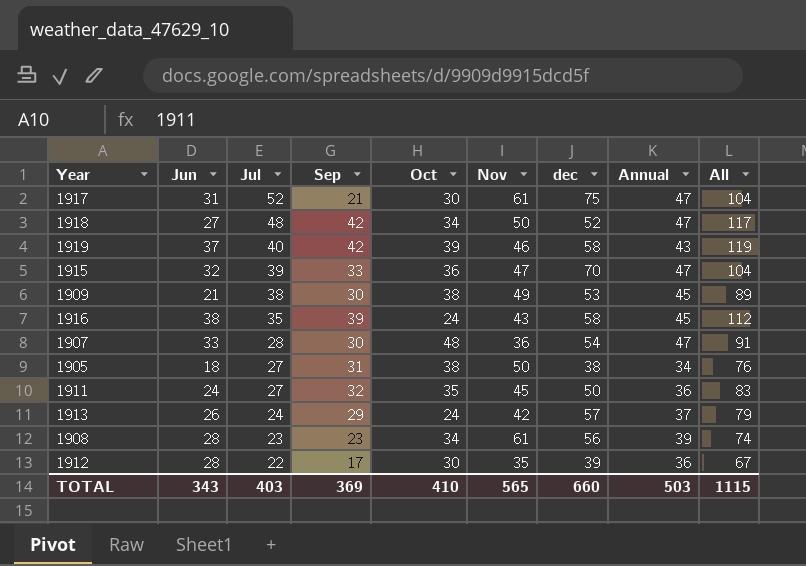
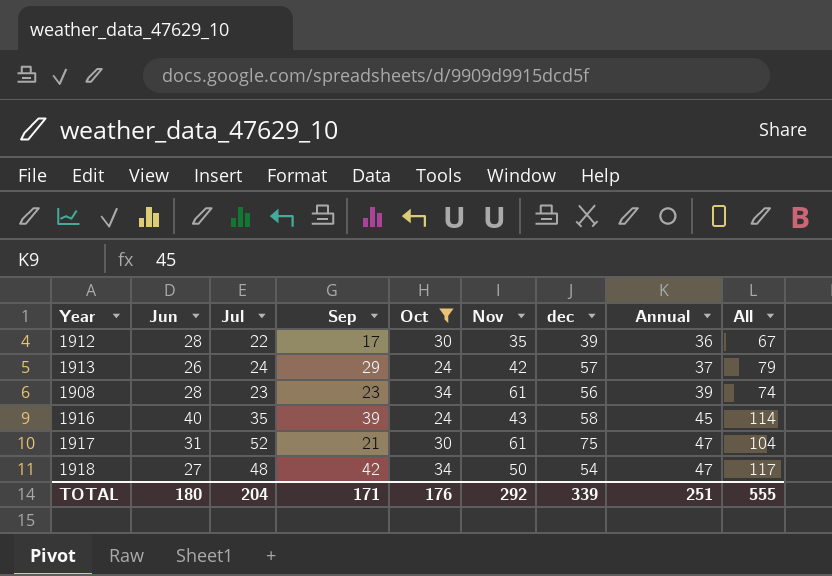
filter: none -> Oct <= 34
row order: Jul descending -> Annual ascending
1916 | Jun: 38 -> 40
1916 | All: 112 -> 114
1918 | dec: 52 -> 54
TOTAL | Jun: 343 -> 180
TOTAL | Jul: 403 -> 204
TOTAL | Sep: 369 -> 171
TOTAL | Oct: 410 -> 176
TOTAL | Nov: 565 -> 292
TOTAL | dec: 660 -> 339
TOTAL | Annual: 503 -> 251
TOTAL | All: 1115 -> 555

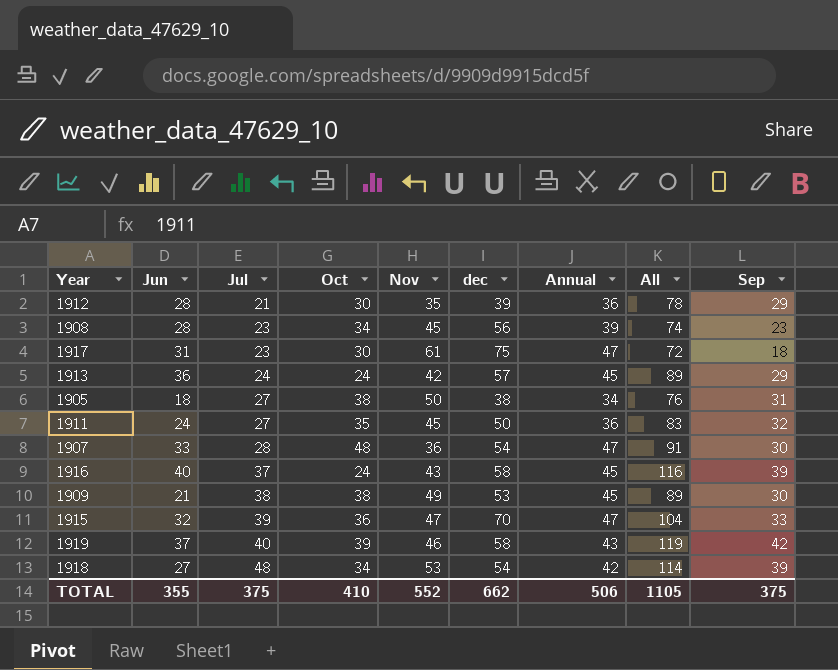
filter: Oct <= 34 -> none
row order: Annual ascending -> Jul ascending
column Sep | position: 4 -> 9
1912 | Jul: 22 -> 21
1912 | All: 67 -> 78
1912 | Sep: 17 -> 29
1908 | Nov: 61 -> 45
1917 | Jul: 52 -> 23
1917 | All: 104 -> 72
1917 | Sep: 21 -> 18
1913 | Jun: 26 -> 36
1913 | Annual: 37 -> 45
1913 | All: 79 -> 89
1916 | Jul: 35 -> 37
1916 | All: 114 -> 116
1918 | Nov: 50 -> 53
1918 | Annual: 47 -> 42
1918 | All: 117 -> 114
1918 | Sep: 42 -> 39
TOTAL | Jun: 180 -> 355
TOTAL | Jul: 204 -> 375
TOTAL | Oct: 176 -> 410
TOTAL | Nov: 292 -> 552
TOTAL | dec: 339 -> 662
TOTAL | Annual: 251 -> 506
TOTAL | All: 555 -> 1105
TOTAL | Sep: 171 -> 375

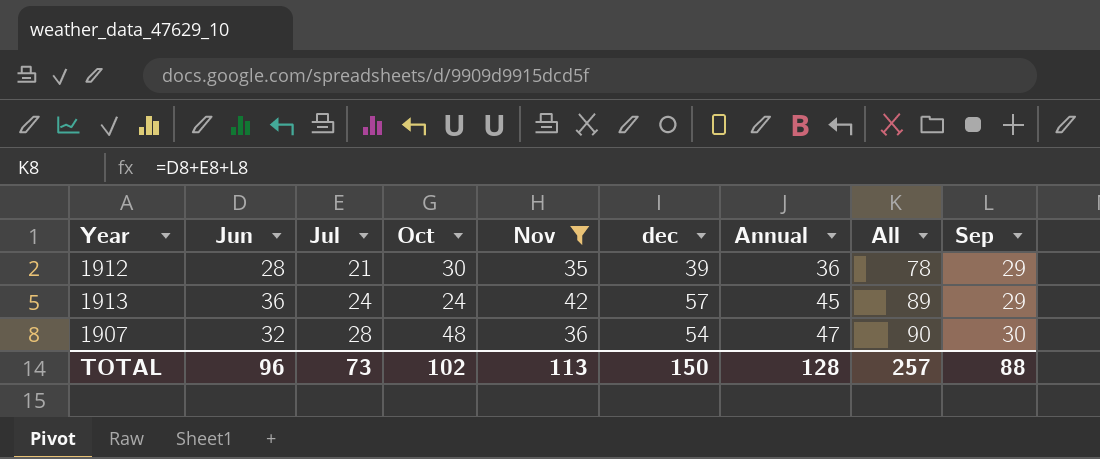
filter: none -> Nov <= 42
1907 | Jun: 33 -> 32
1907 | All: 91 -> 90
TOTAL | Jun: 355 -> 96
TOTAL | Jul: 375 -> 73
TOTAL | Oct: 410 -> 102
TOTAL | Nov: 552 -> 113
TOTAL | dec: 662 -> 150
TOTAL | Annual: 506 -> 128
TOTAL | All: 1105 -> 257
TOTAL | Sep: 375 -> 88

